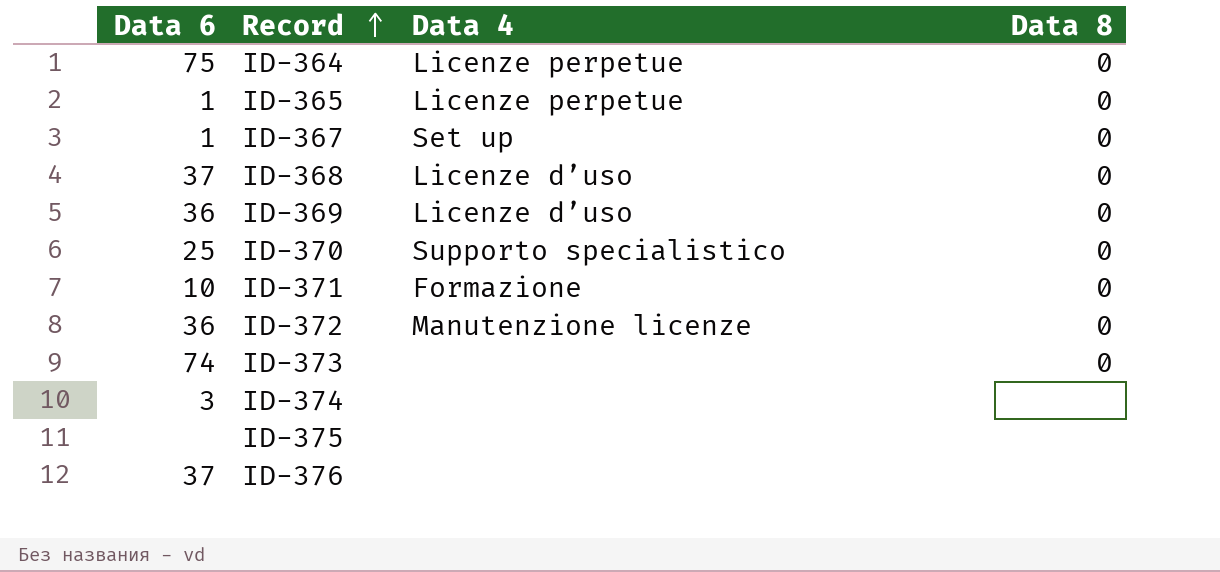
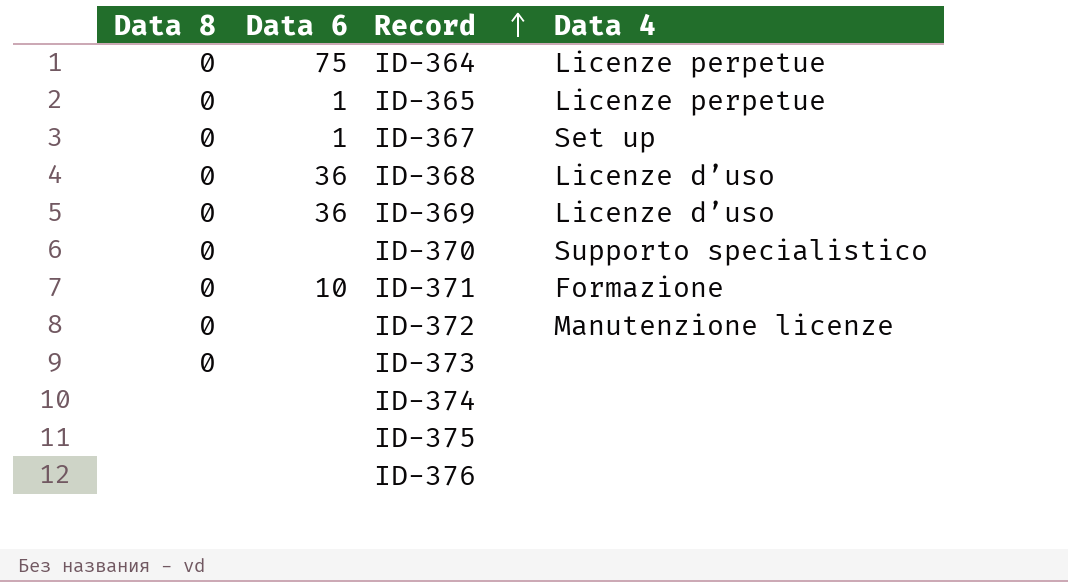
column Data 8 | position: 4 -> 1
ID-368 | Data 6: 37 -> 36
ID-370 | Data 6: 25 -> none
ID-372 | Data 6: 36 -> none
ID-373 | Data 6: 74 -> none
ID-374 | Data 6: 3 -> none
ID-376 | Data 6: 37 -> none

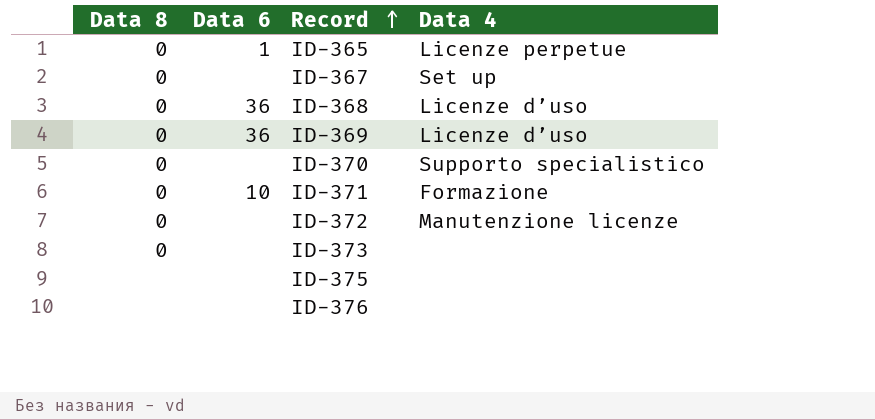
row ID-364: 0 | 75 | Licenze perpetue -> none
row ID-374: none | none | none -> none
ID-367 | Data 6: 1 -> none

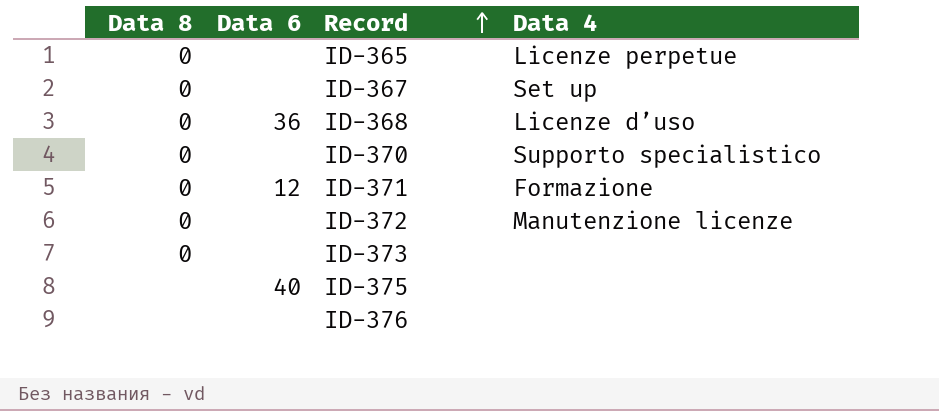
row ID-369: 0 | 36 | Licenze d’uso -> none
ID-365 | Data 6: 1 -> none
ID-371 | Data 6: 10 -> 12
ID-375 | Data 6: none -> 40

